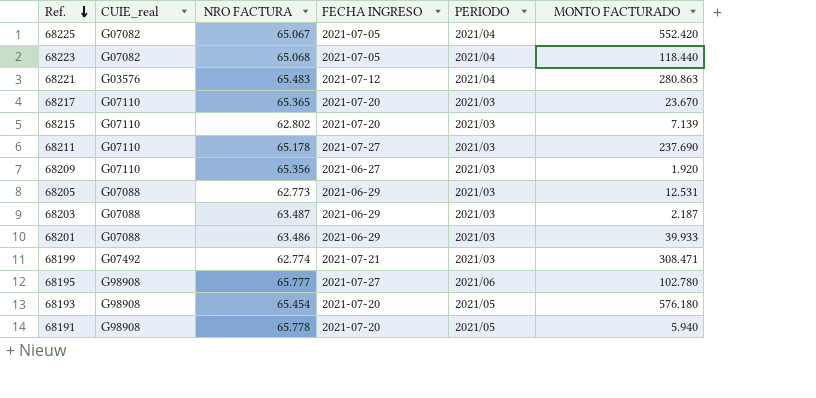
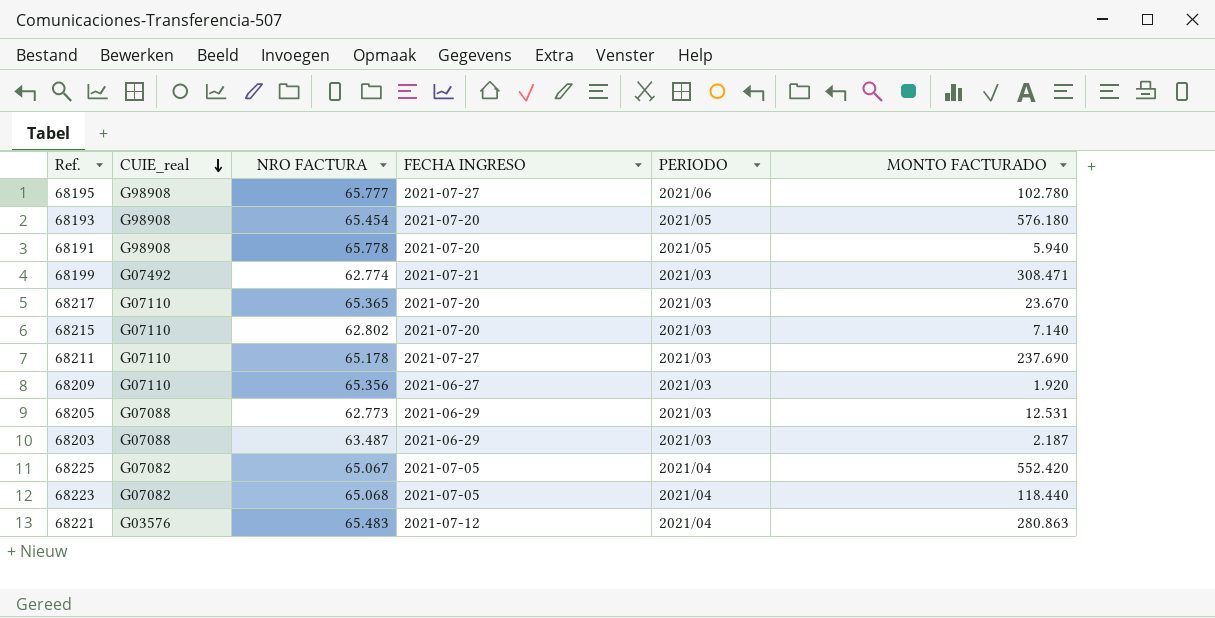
row order: Ref. descending -> CUIE_real descending
row 68201: G07088 | 63.486 | 2021-06-29 | 2021/03 | 39.933 -> none
68215 | MONTO FACTURADO: 7.139 -> 7.140

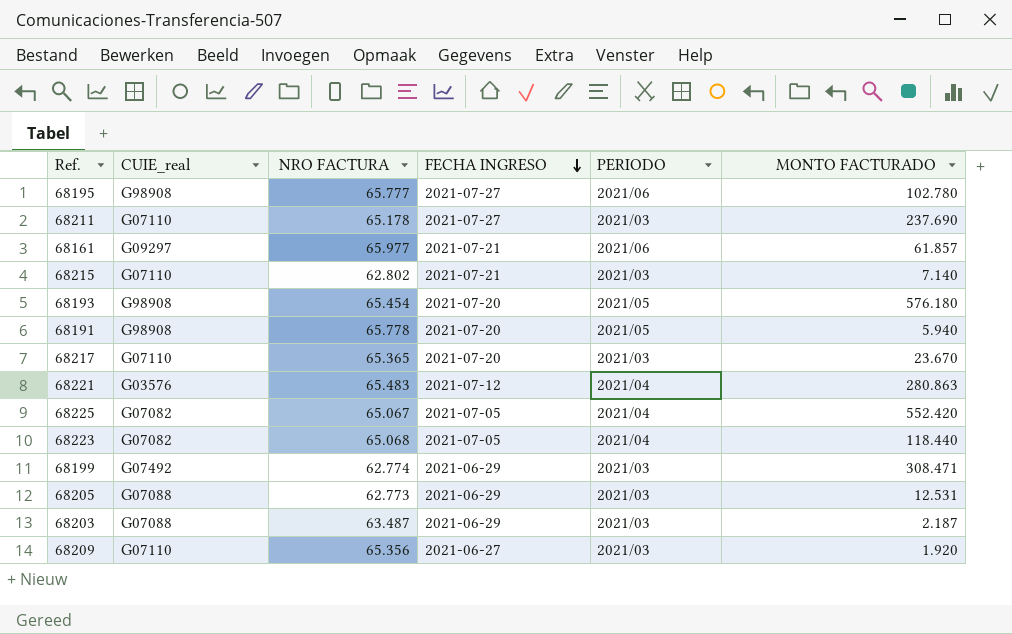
row order: CUIE_real descending -> FECHA INGRESO descending
row 68161: none -> G09297 | 65.977 | 2021-07-21 | 2021/06 | 61.857
68215 | FECHA INGRESO: 2021-07-20 -> 2021-07-21
68199 | FECHA INGRESO: 2021-07-21 -> 2021-06-29

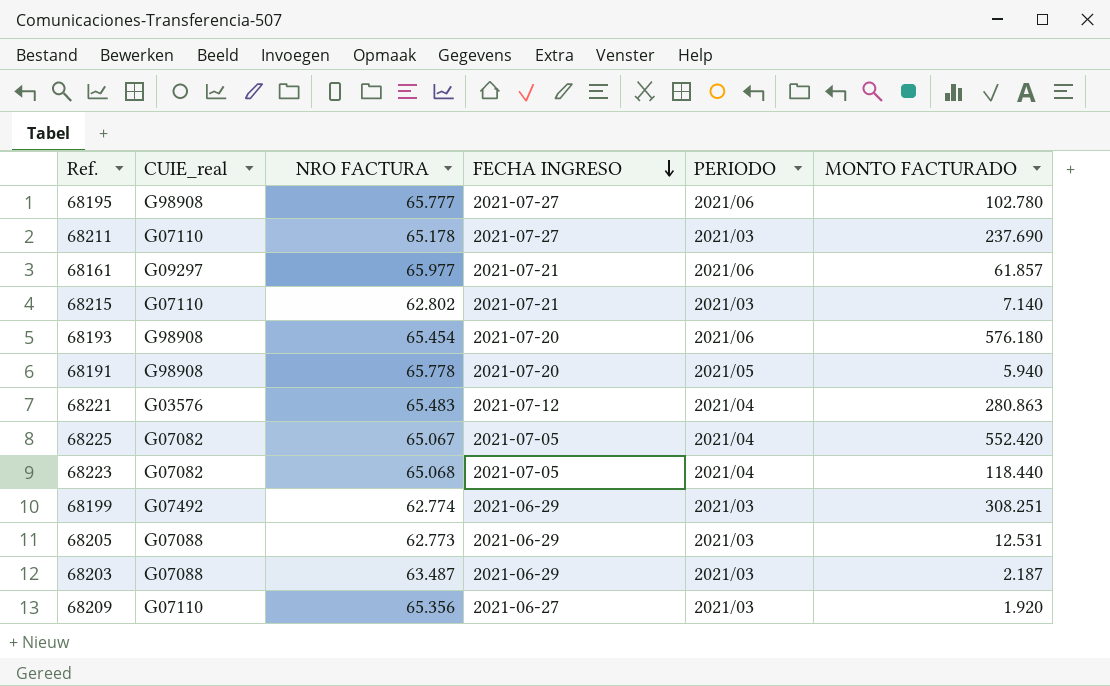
row 68217: G07110 | 65.365 | 2021-07-20 | 2021/03 | 23.670 -> none
68193 | PERIODO: 2021/05 -> 2021/06
68199 | MONTO FACTURADO: 308.471 -> 308.251

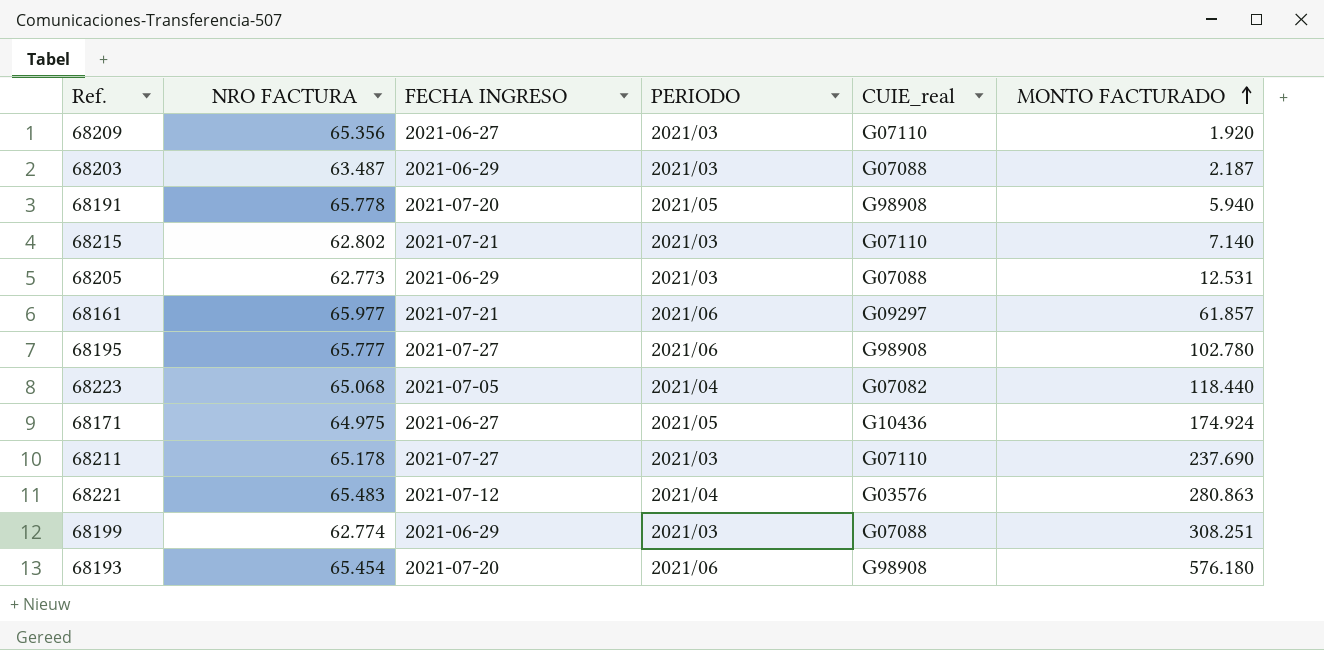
row order: FECHA INGRESO descending -> MONTO FACTURADO ascending
column CUIE_real | position: 2 -> 5
row 68225: G07082 | 65.067 | 2021-07-05 | 2021/04 | 552.420 -> none
row 68171: none -> 64.975 | 2021-06-27 | 2021/05 | G10436 | 174.924
68199 | CUIE_real: G07492 -> G07088

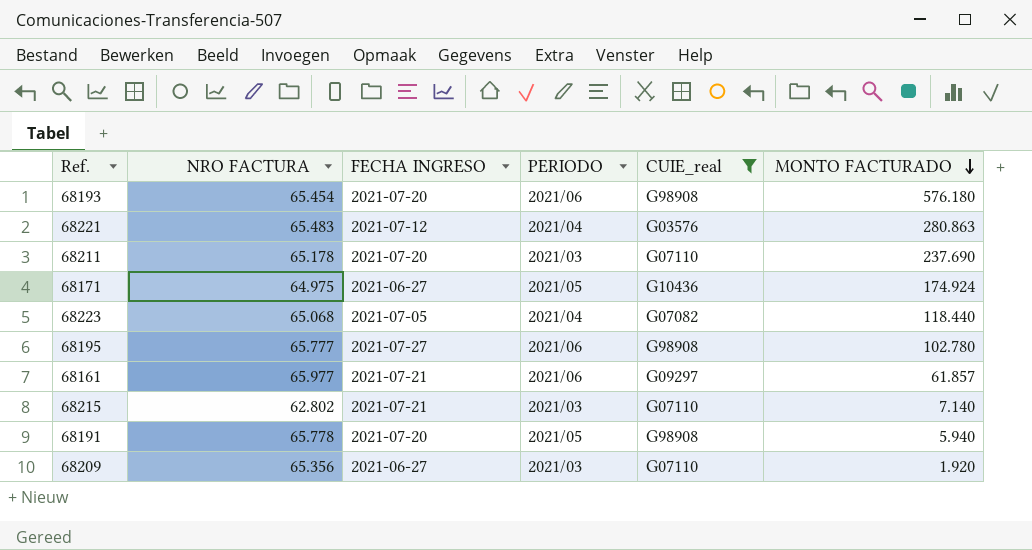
filter: none -> CUIE_real != G07088
row order: MONTO FACTURADO ascending -> MONTO FACTURADO descending
68211 | FECHA INGRESO: 2021-07-27 -> 2021-07-20

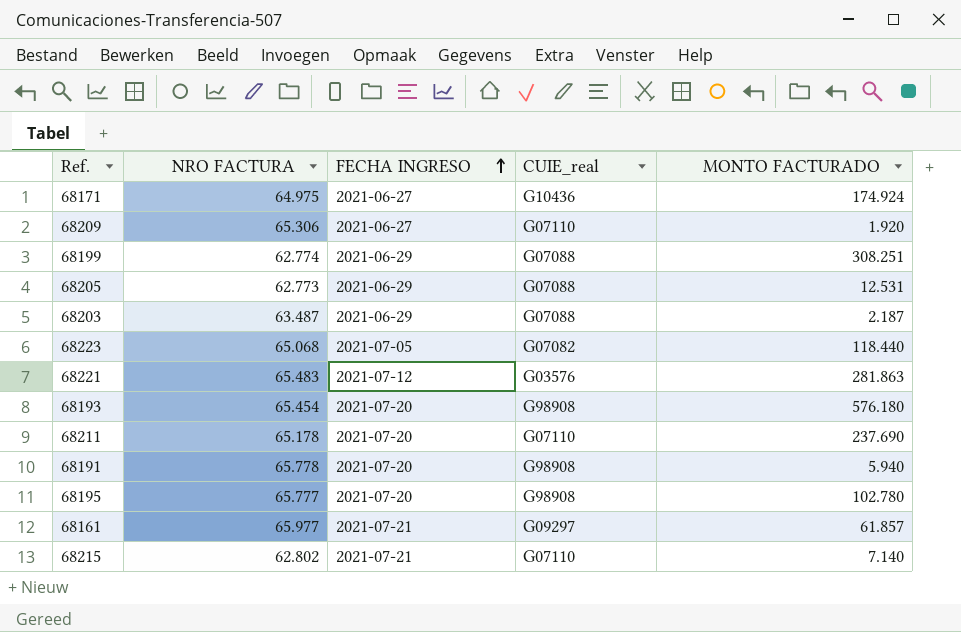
filter: CUIE_real != G07088 -> none
row order: MONTO FACTURADO descending -> FECHA INGRESO ascending
column PERIODO | position: 4 -> none
68209 | NRO FACTURA: 65.356 -> 65.306
68221 | MONTO FACTURADO: 280.863 -> 281.863
68195 | FECHA INGRESO: 2021-07-27 -> 2021-07-20

